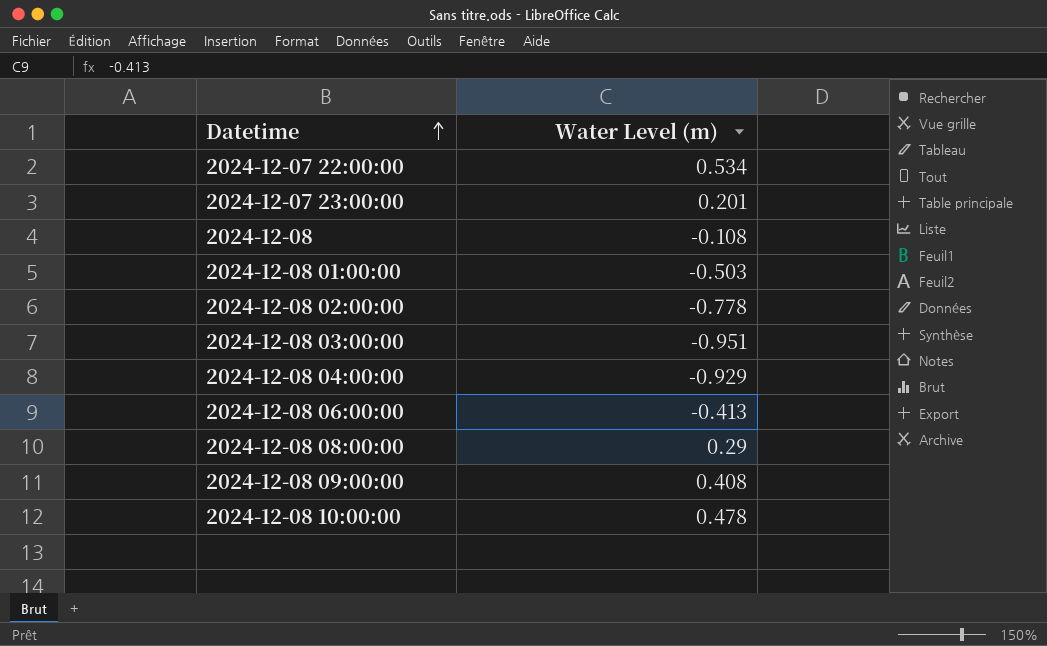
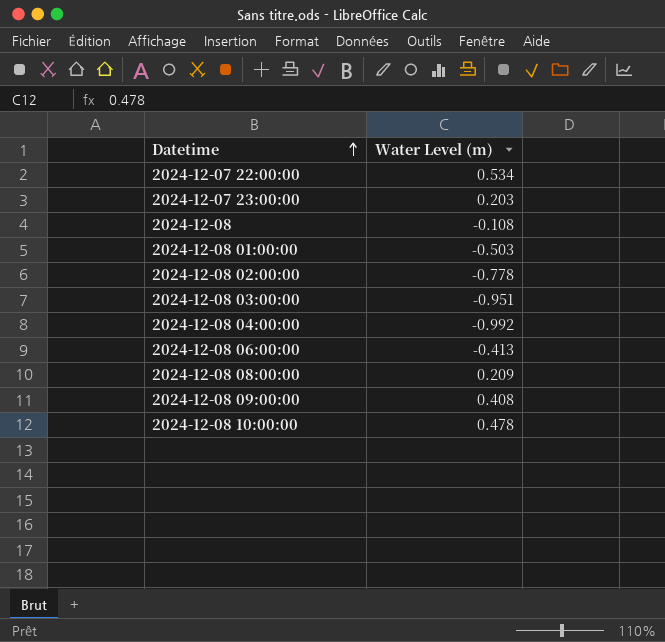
2024-12-07 23:00:00 | Water Level (m): 0.201 -> 0.203
2024-12-08 04:00:00 | Water Level (m): -0.929 -> -0.992
2024-12-08 08:00:00 | Water Level (m): 0.29 -> 0.209

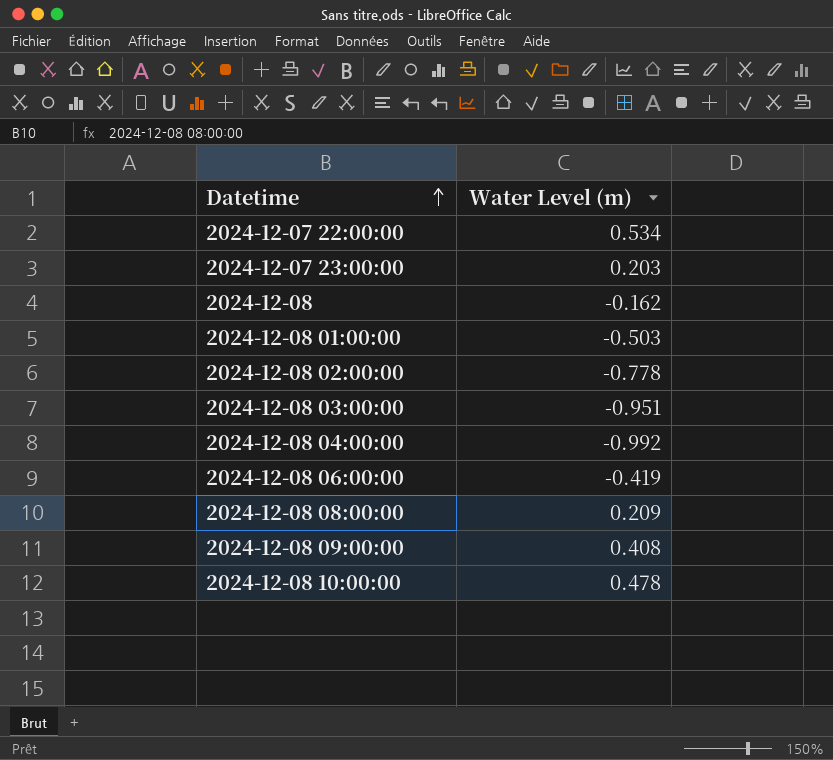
2024-12-08 | Water Level (m): -0.108 -> -0.162
2024-12-08 06:00:00 | Water Level (m): -0.413 -> -0.419

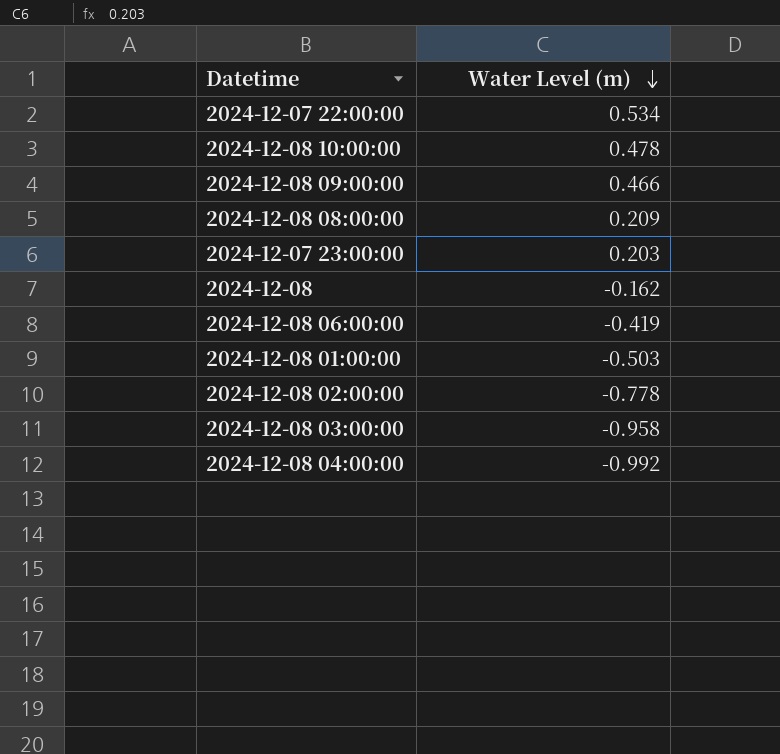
row order: Datetime ascending -> Water Level (m) descending
2024-12-08 09:00:00 | Water Level (m): 0.408 -> 0.466
2024-12-08 03:00:00 | Water Level (m): -0.951 -> -0.958

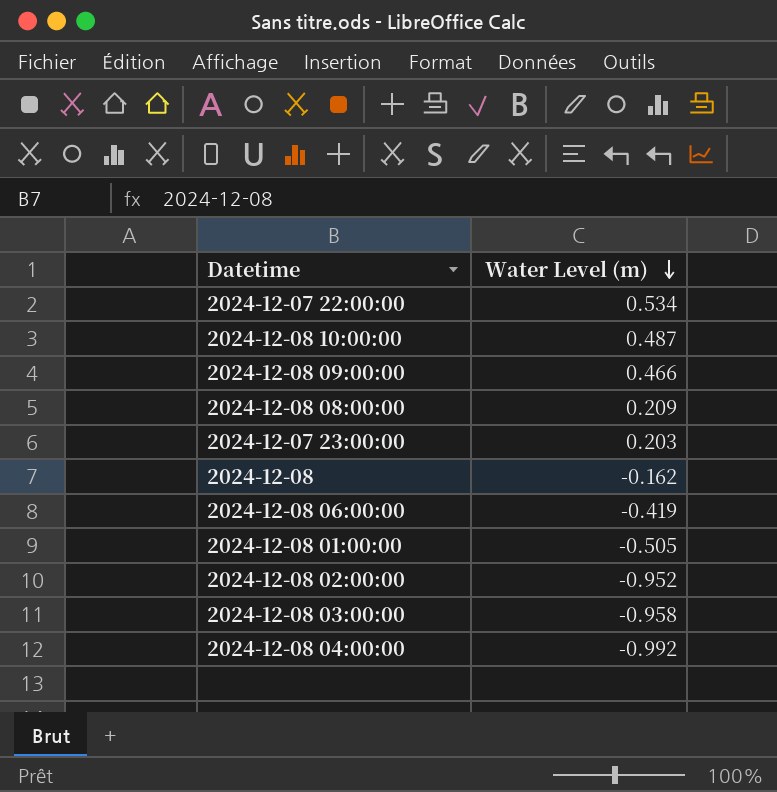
2024-12-08 10:00:00 | Water Level (m): 0.478 -> 0.487
2024-12-08 01:00:00 | Water Level (m): -0.503 -> -0.505
2024-12-08 02:00:00 | Water Level (m): -0.778 -> -0.952

